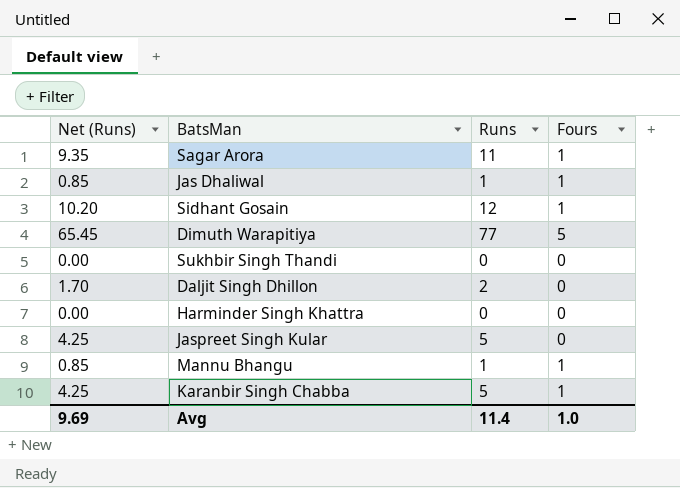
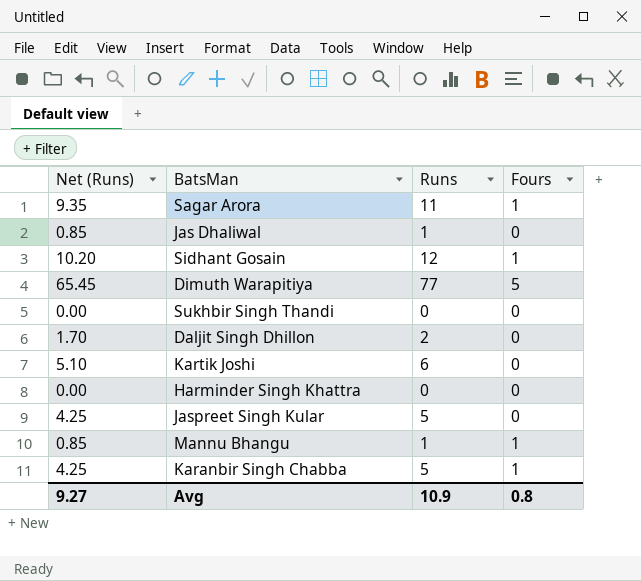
Jas Dhaliwal | Fours: 1 -> 0
row Kartik Joshi: none -> 5.10 | 6 | 0
Avg | Net (Runs): 9.69 -> 9.27
Avg | Runs: 11.4 -> 10.9
Avg | Fours: 1.0 -> 0.8

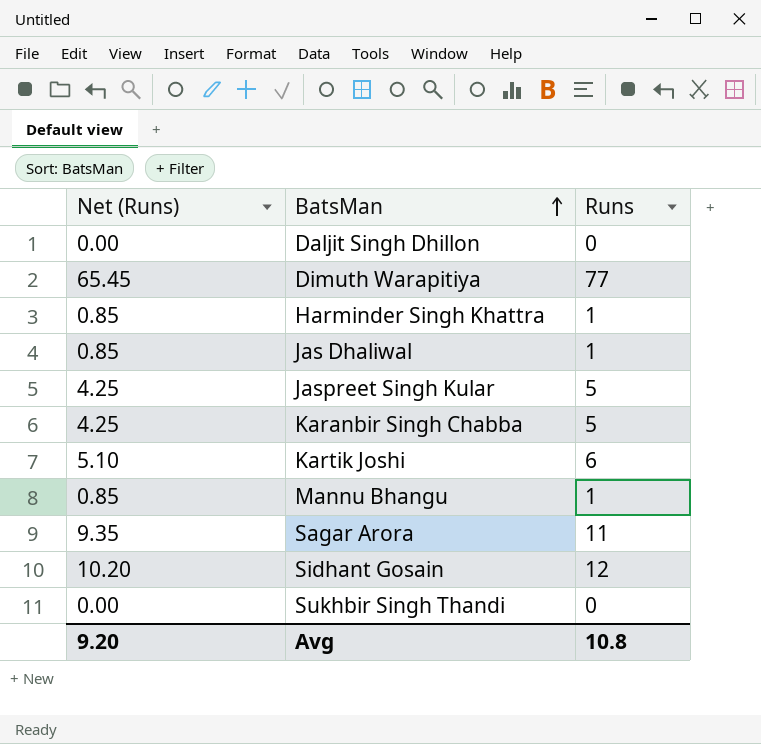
row order: none -> BatsMan ascending
column Fours | position: 4 -> none
Daljit Singh Dhillon | Net (Runs): 1.70 -> 0.00
Daljit Singh Dhillon | Runs: 2 -> 0
Harminder Singh Khattra | Net (Runs): 0.00 -> 0.85
Harminder Singh Khattra | Runs: 0 -> 1
Avg | Net (Runs): 9.27 -> 9.20
Avg | Runs: 10.9 -> 10.8

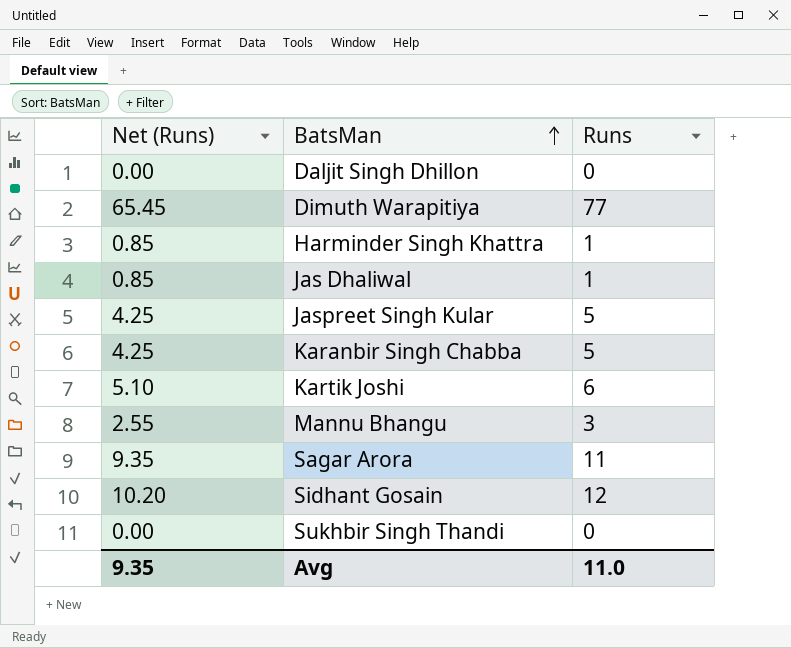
Mannu Bhangu | Net (Runs): 0.85 -> 2.55
Mannu Bhangu | Runs: 1 -> 3
Avg | Net (Runs): 9.20 -> 9.35
Avg | Runs: 10.8 -> 11.0

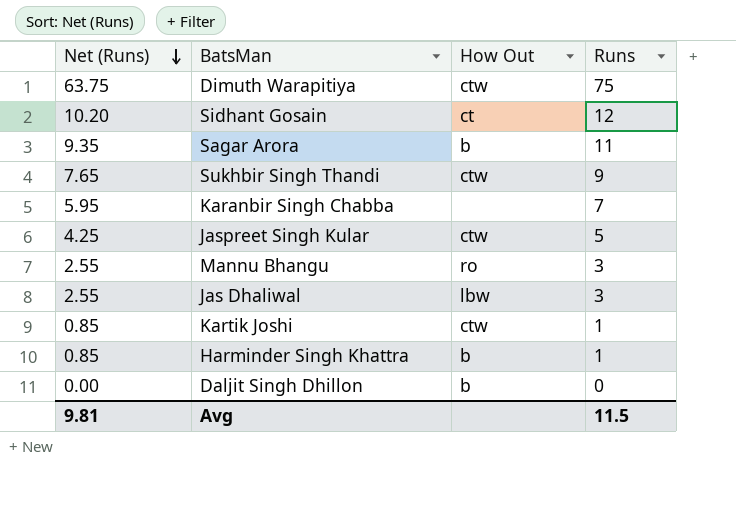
row order: BatsMan ascending -> Net (Runs) descending
column How Out | position: none -> 3
Dimuth Warapitiya | Net (Runs): 65.45 -> 63.75
Dimuth Warapitiya | Runs: 77 -> 75
Sukhbir Singh Thandi | Net (Runs): 0.00 -> 7.65
Sukhbir Singh Thandi | Runs: 0 -> 9
Karanbir Singh Chabba | Net (Runs): 4.25 -> 5.95
Karanbir Singh Chabba | Runs: 5 -> 7
Jas Dhaliwal | Net (Runs): 0.85 -> 2.55
Jas Dhaliwal | Runs: 1 -> 3
Kartik Joshi | Net (Runs): 5.10 -> 0.85
Kartik Joshi | Runs: 6 -> 1
Avg | Net (Runs): 9.35 -> 9.81
Avg | Runs: 11.0 -> 11.5

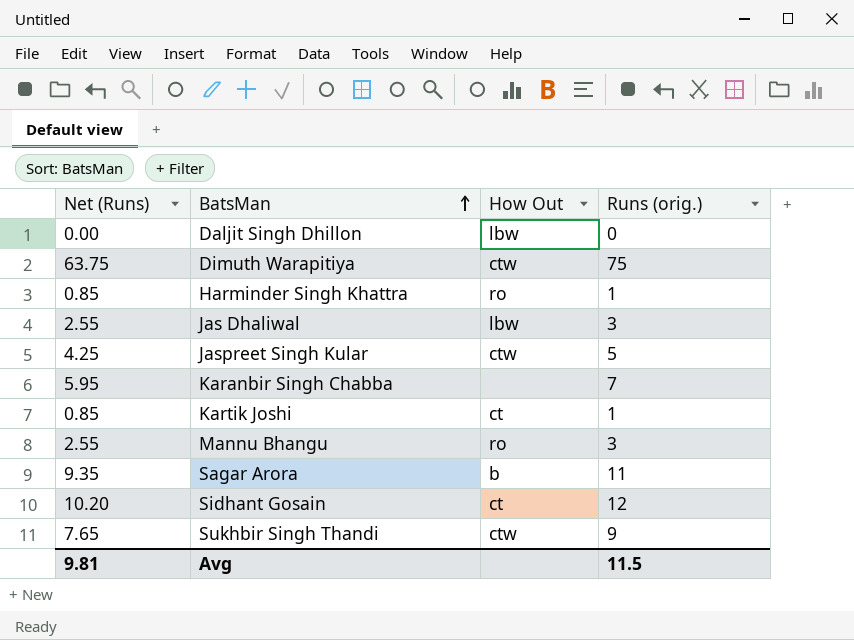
row order: Net (Runs) descending -> BatsMan ascending
column name: Runs -> Runs (orig.)
Daljit Singh Dhillon | How Out: b -> lbw
Harminder Singh Khattra | How Out: b -> ro
Kartik Joshi | How Out: ctw -> ct

